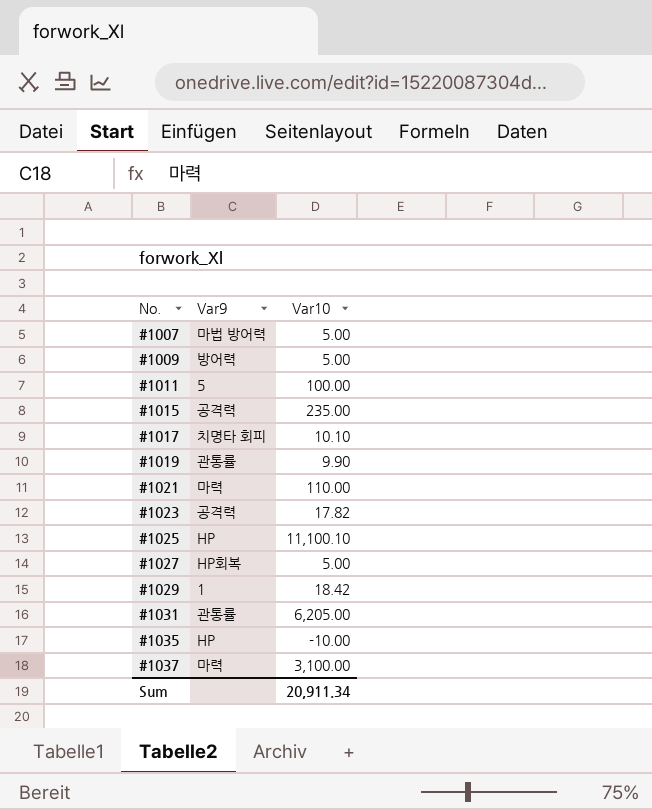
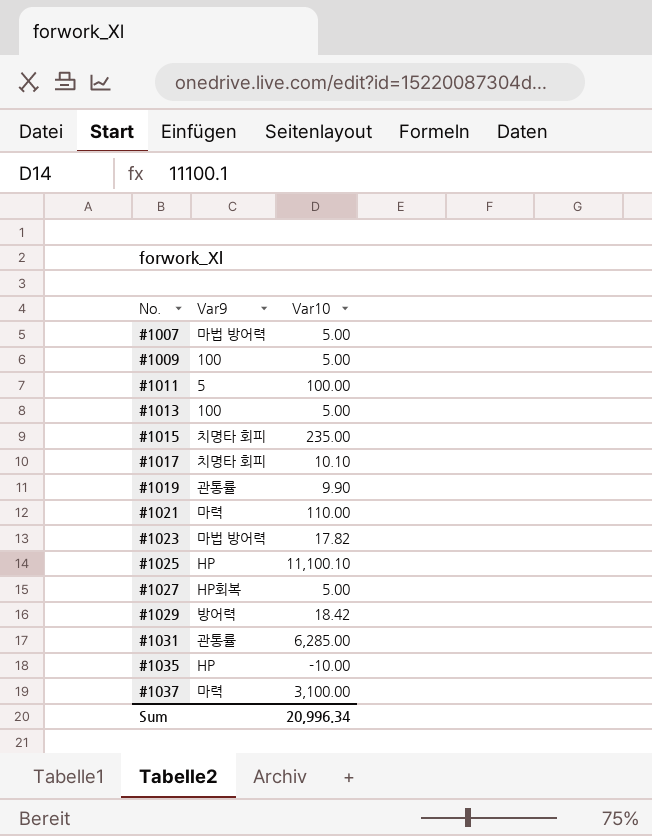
#1009 | Var9: 방어력 -> 100
row #1013: none -> 100 | 5.00
#1015 | Var9: 공격력 -> 치명타 회피
#1023 | Var9: 공격력 -> 마법 방어력
#1029 | Var9: 1 -> 방어력
#1031 | Var10: 6,205.00 -> 6,285.00
Sum | Var10: 20,911.34 -> 20,996.34

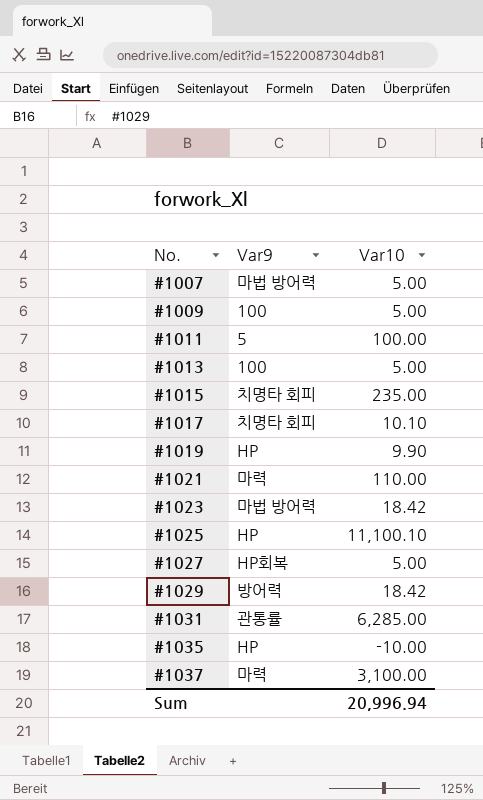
#1019 | Var9: 관통률 -> HP
#1023 | Var10: 17.82 -> 18.42
Sum | Var10: 20,996.34 -> 20,996.94

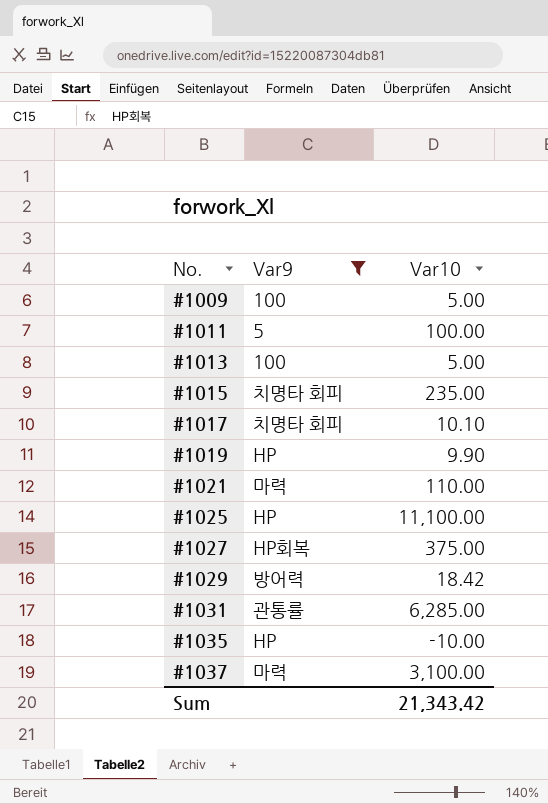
filter: none -> Var9 != 마법 방어력
#1025 | Var10: 11,100.10 -> 11,100.00
#1027 | Var10: 5.00 -> 375.00
Sum | Var10: 20,996.94 -> 21,343.42

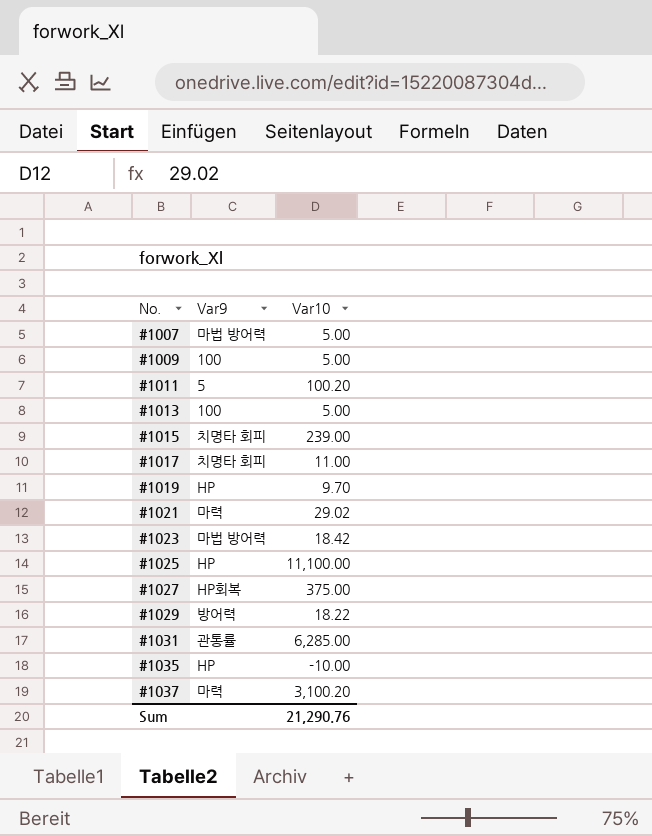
filter: Var9 != 마법 방어력 -> none
#1011 | Var10: 100.00 -> 100.20
#1015 | Var10: 235.00 -> 239.00
#1017 | Var10: 10.10 -> 11.00
#1019 | Var10: 9.90 -> 9.70
#1021 | Var10: 110.00 -> 29.02
#1029 | Var10: 18.42 -> 18.22
#1037 | Var10: 3,100.00 -> 3,100.20
Sum | Var10: 21,343.42 -> 21,290.76

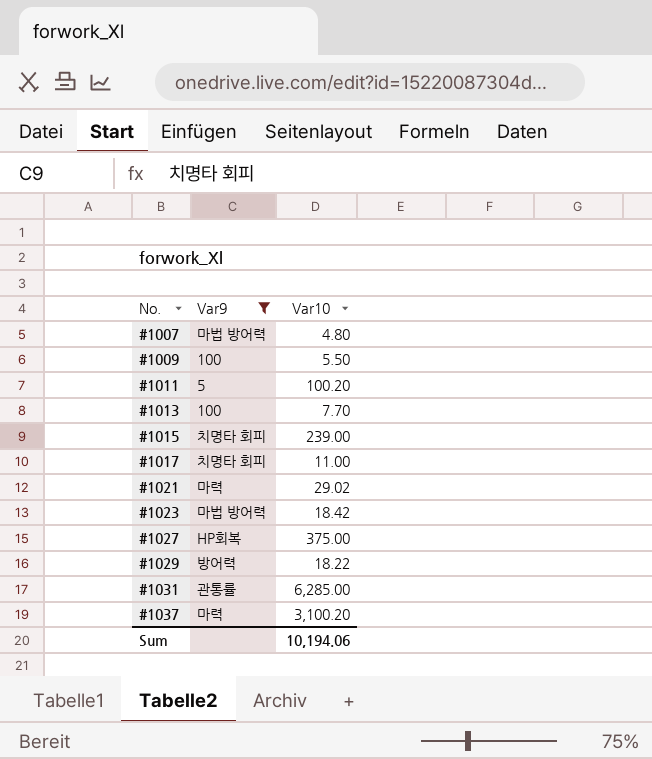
filter: none -> Var9 != HP
#1007 | Var10: 5.00 -> 4.80
#1009 | Var10: 5.00 -> 5.50
#1013 | Var10: 5.00 -> 7.70
Sum | Var10: 21,290.76 -> 10,194.06

